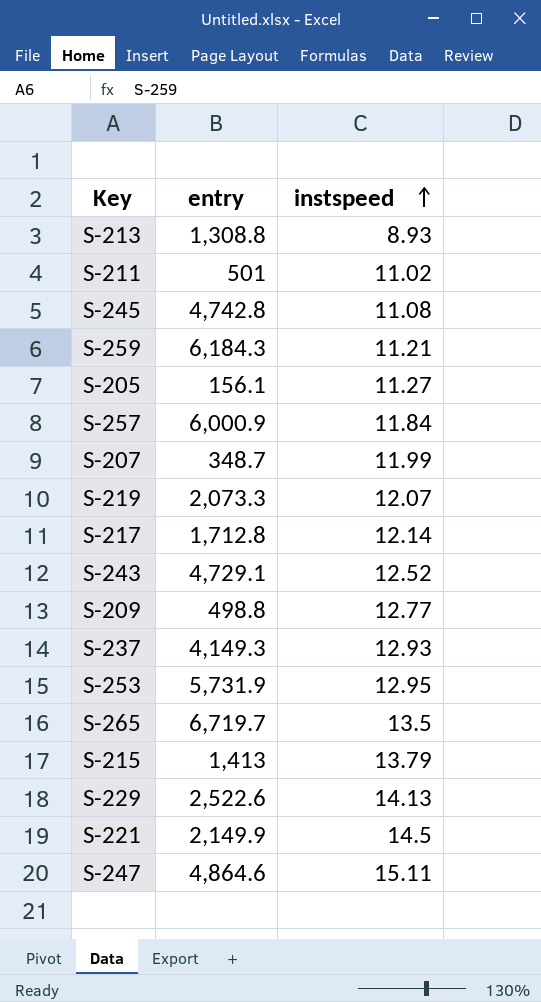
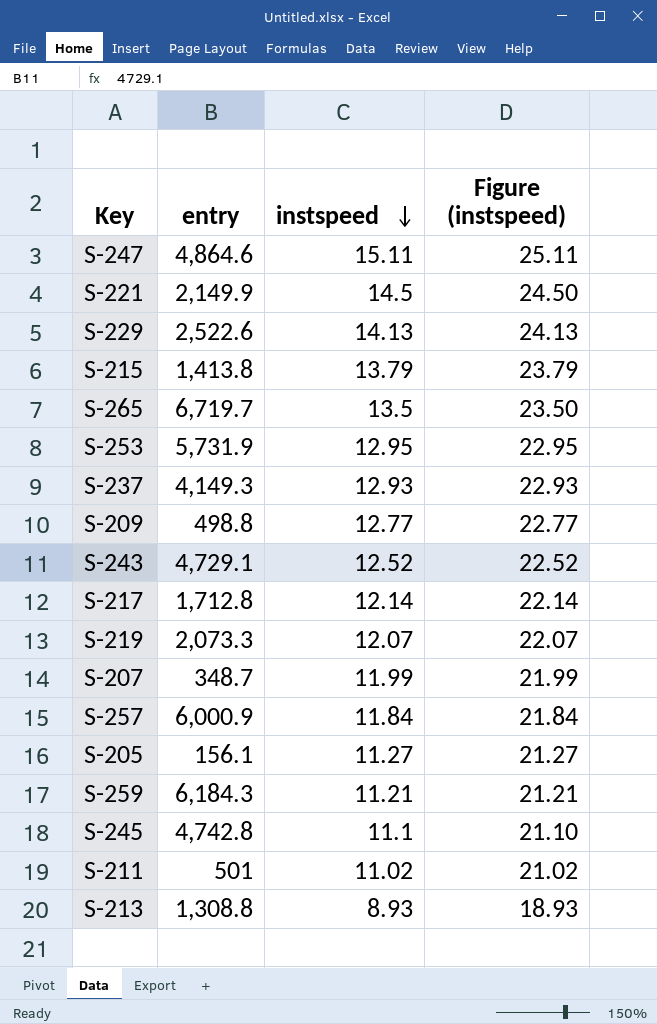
row order: instspeed ascending -> instspeed descending
column Figure (instspeed) | formula: none -> [instspeed] + 10
S-215 | entry: 1,413 -> 1,413.8
S-245 | instspeed: 11.08 -> 11.1

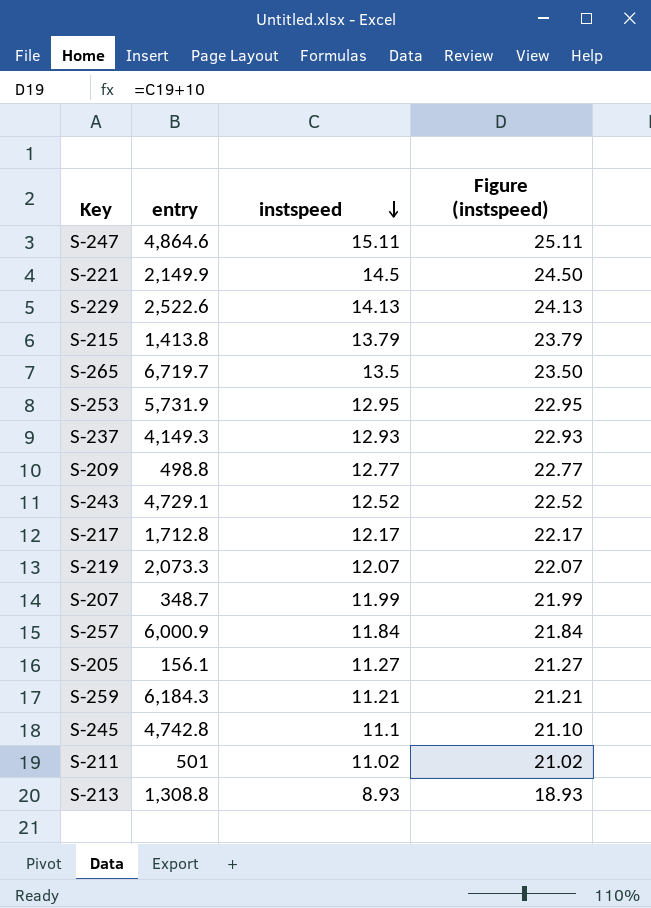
S-217 | instspeed: 12.14 -> 12.17
S-217 | Figure (instspeed): 22.14 -> 22.17

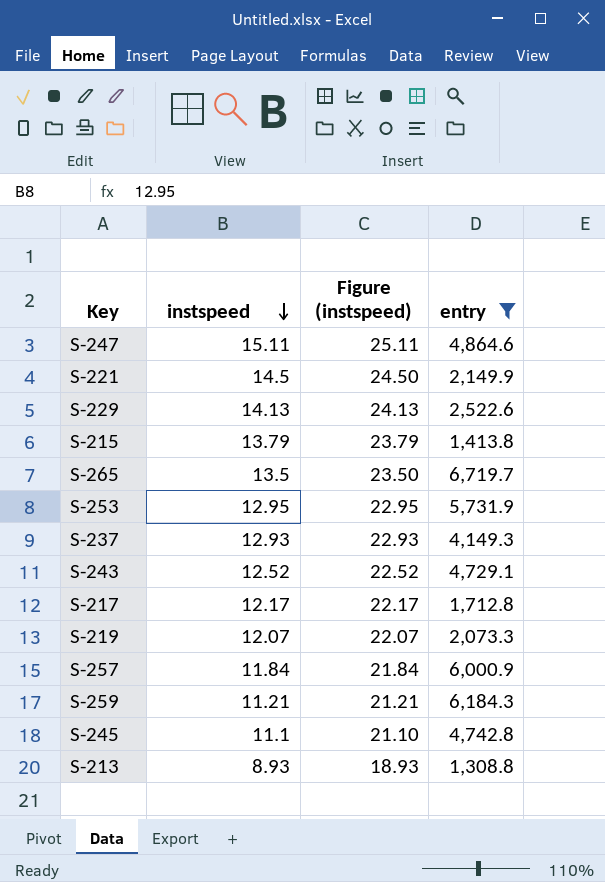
filter: none -> entry >= 1,308.8
column entry | position: 2 -> 4

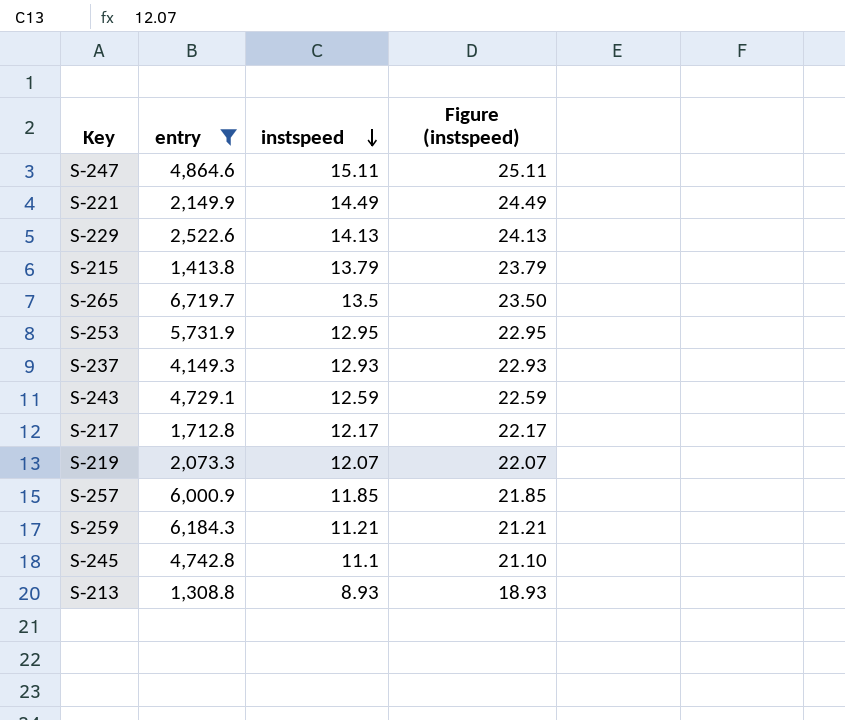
column entry | position: 4 -> 2
S-221 | instspeed: 14.5 -> 14.49
S-221 | Figure (instspeed): 24.50 -> 24.49
S-243 | instspeed: 12.52 -> 12.59
S-243 | Figure (instspeed): 22.52 -> 22.59
S-257 | instspeed: 11.84 -> 11.85
S-257 | Figure (instspeed): 21.84 -> 21.85

